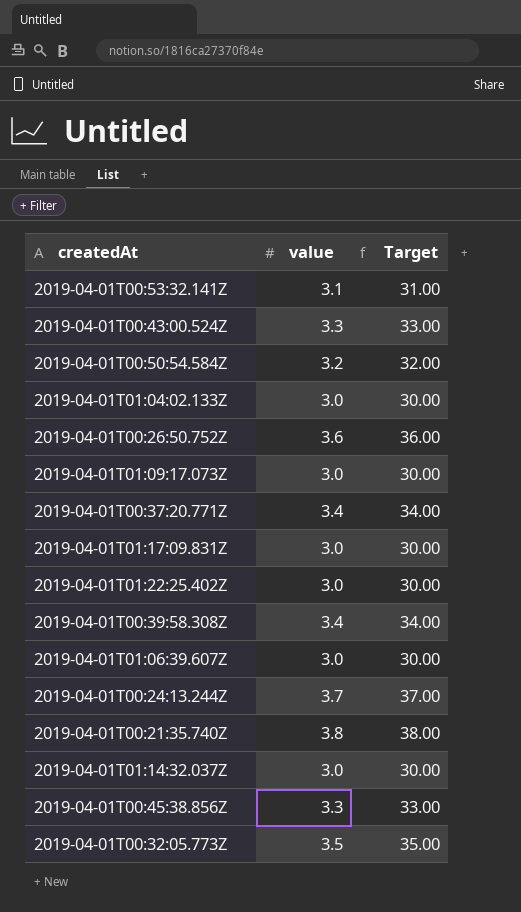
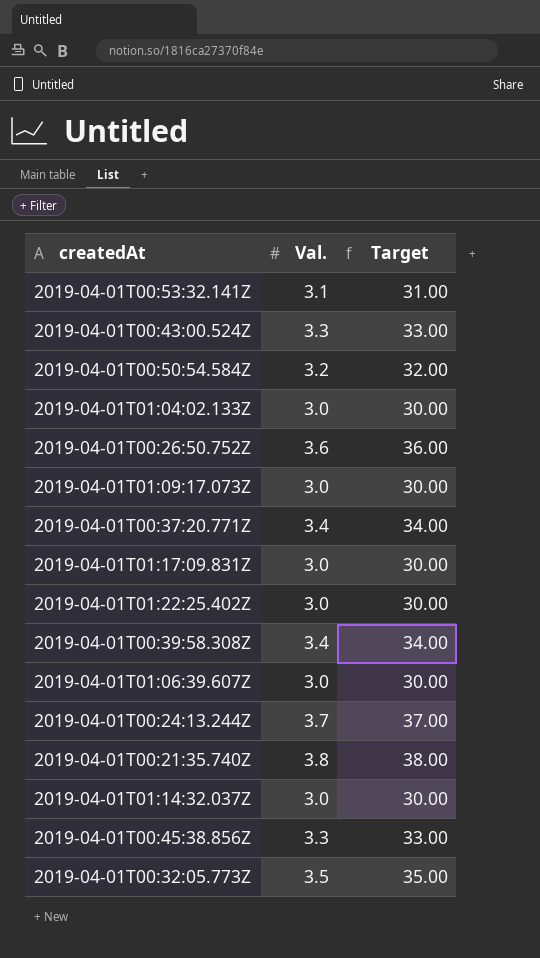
column name: value -> Val.

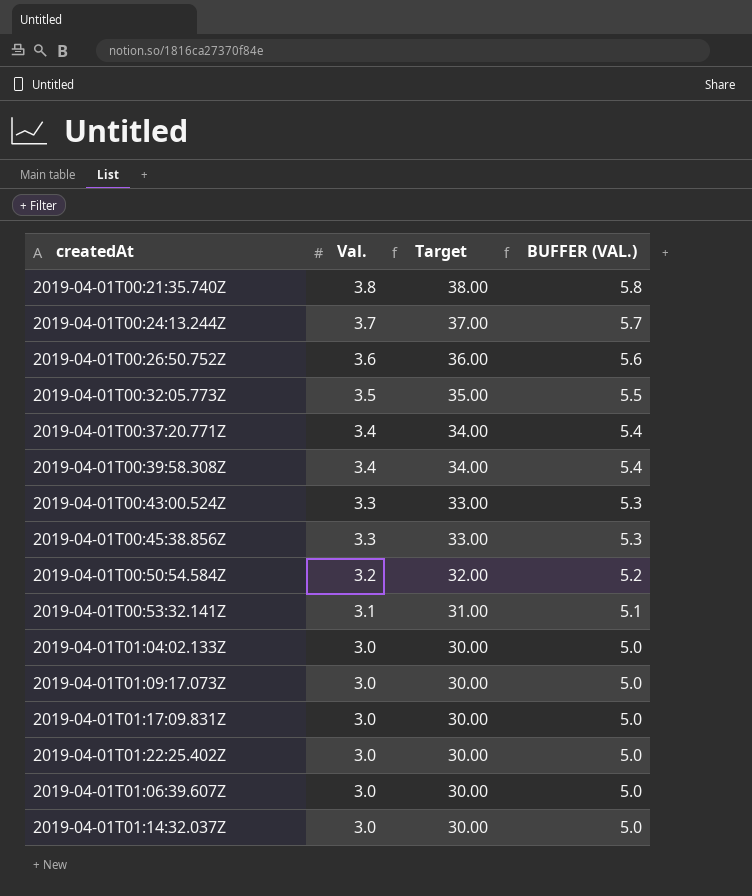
row order: none -> Val. descending
column BUFFER (VAL.) | formula: none -> [Val.] + 2

